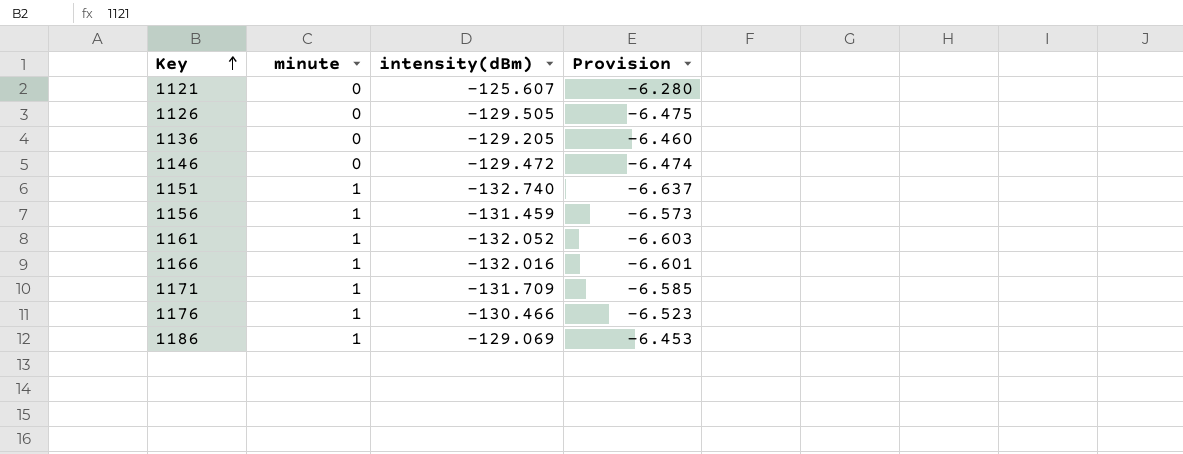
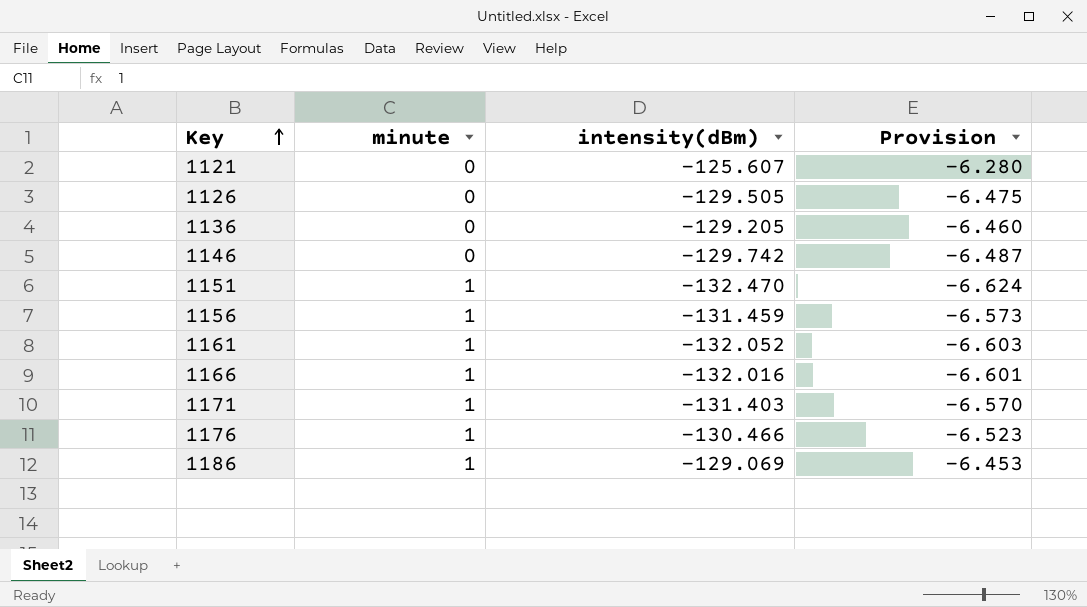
1146 | intensity(dBm): -129.472 -> -129.742
1146 | Provision: -6.474 -> -6.487
1151 | intensity(dBm): -132.740 -> -132.470
1151 | Provision: -6.637 -> -6.624
1171 | intensity(dBm): -131.709 -> -131.403
1171 | Provision: -6.585 -> -6.570

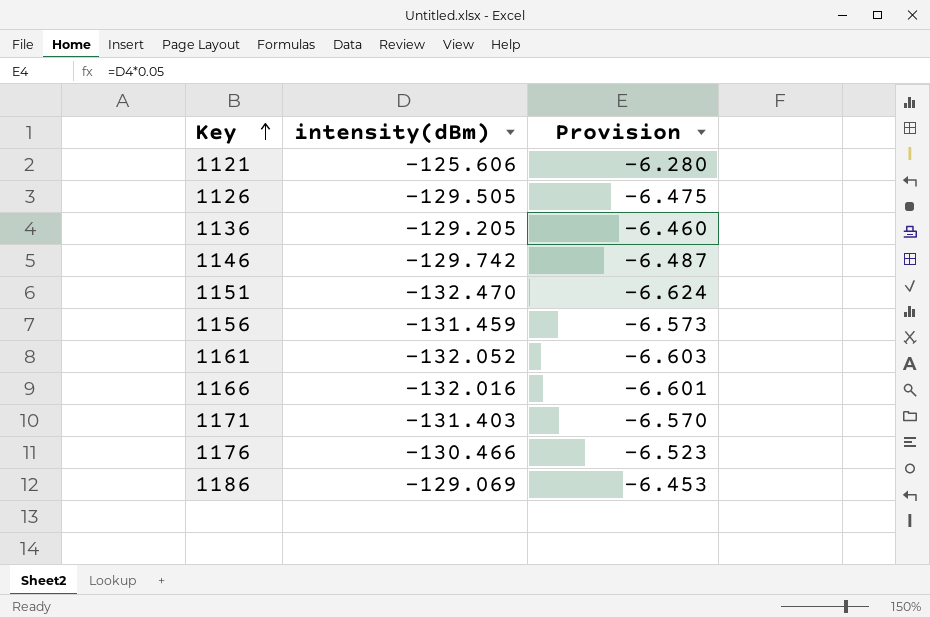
column minute | position: 2 -> none
1121 | intensity(dBm): -125.607 -> -125.606

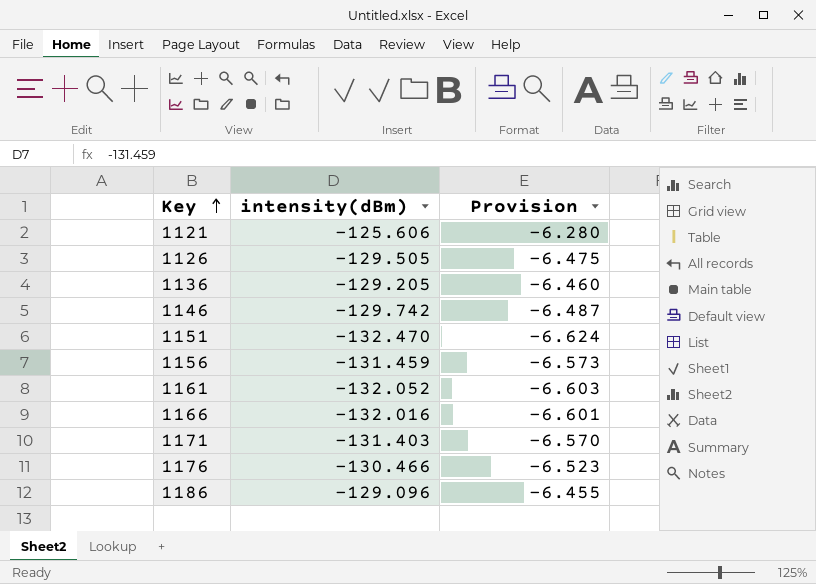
1186 | intensity(dBm): -129.069 -> -129.096
1186 | Provision: -6.453 -> -6.455

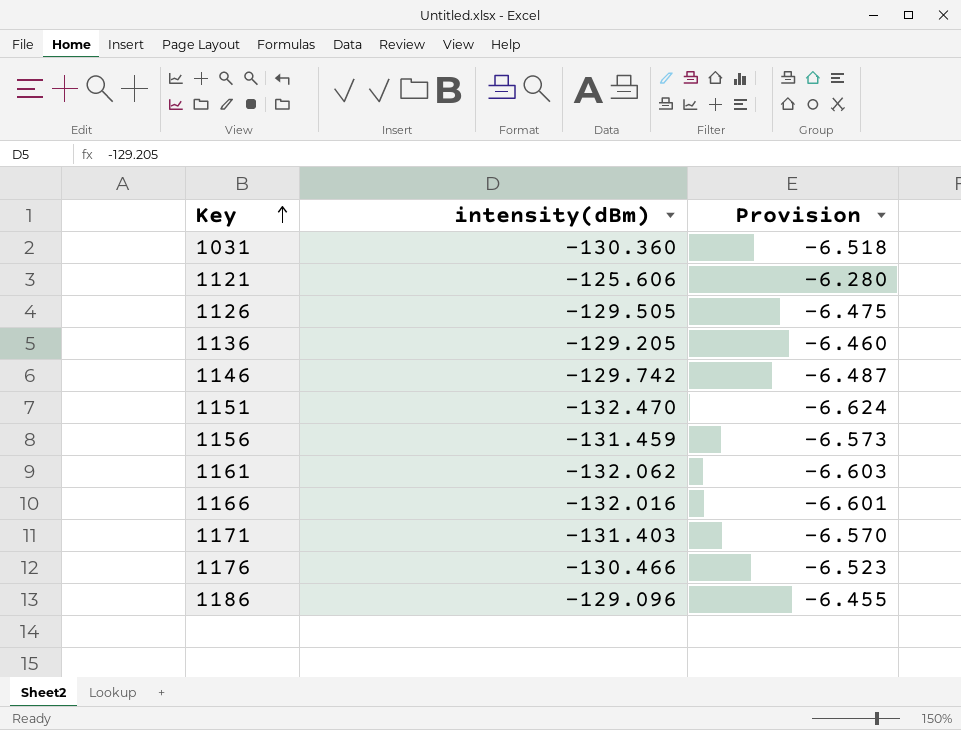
row 1031: none -> -130.360 | -6.518
1161 | intensity(dBm): -132.052 -> -132.062

